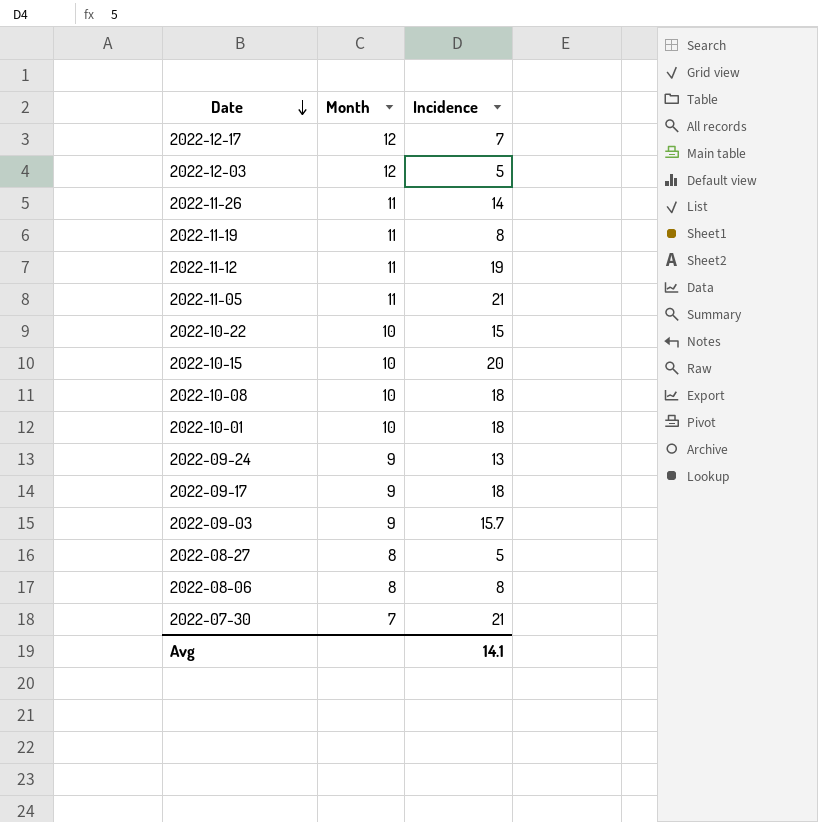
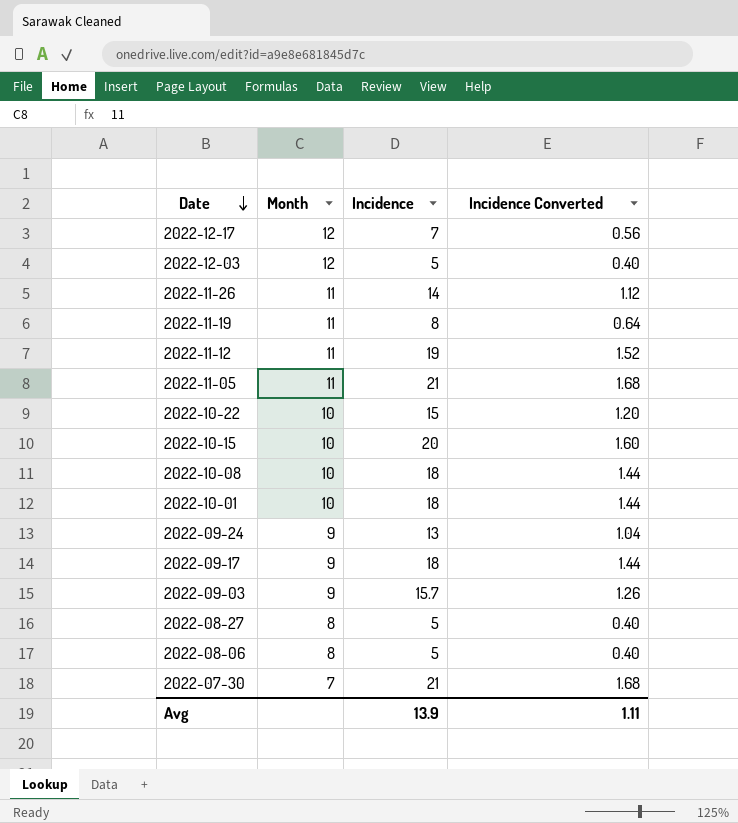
column Incidence Converted | formula: none -> [Incidence] * 0.08
2022-08-06 | Incidence: 8 -> 5
Avg | Incidence: 14.1 -> 13.9

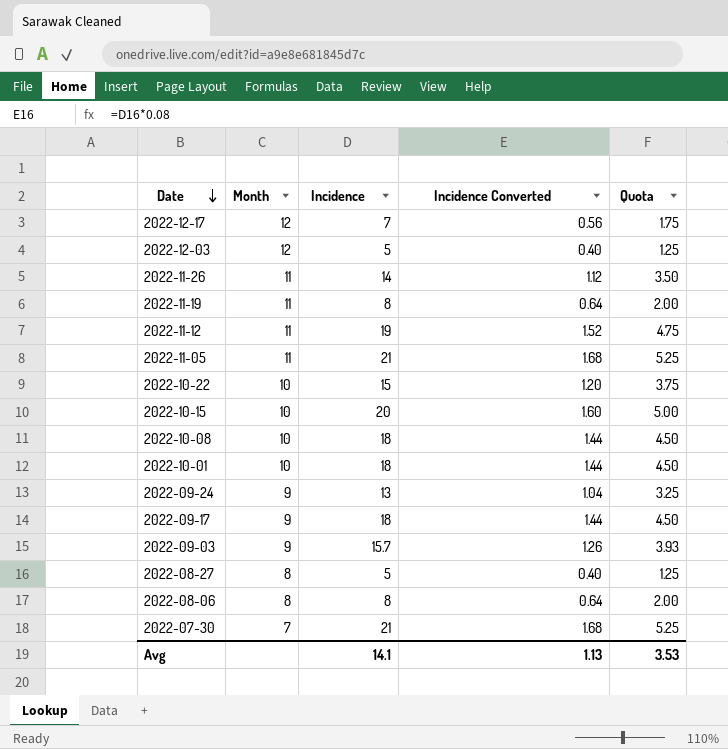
column Quota | formula: none -> [Incidence] * 0.25
2022-08-06 | Incidence: 5 -> 8
2022-08-06 | Incidence Converted: 0.40 -> 0.64
Avg | Incidence: 13.9 -> 14.1
Avg | Incidence Converted: 1.11 -> 1.13

